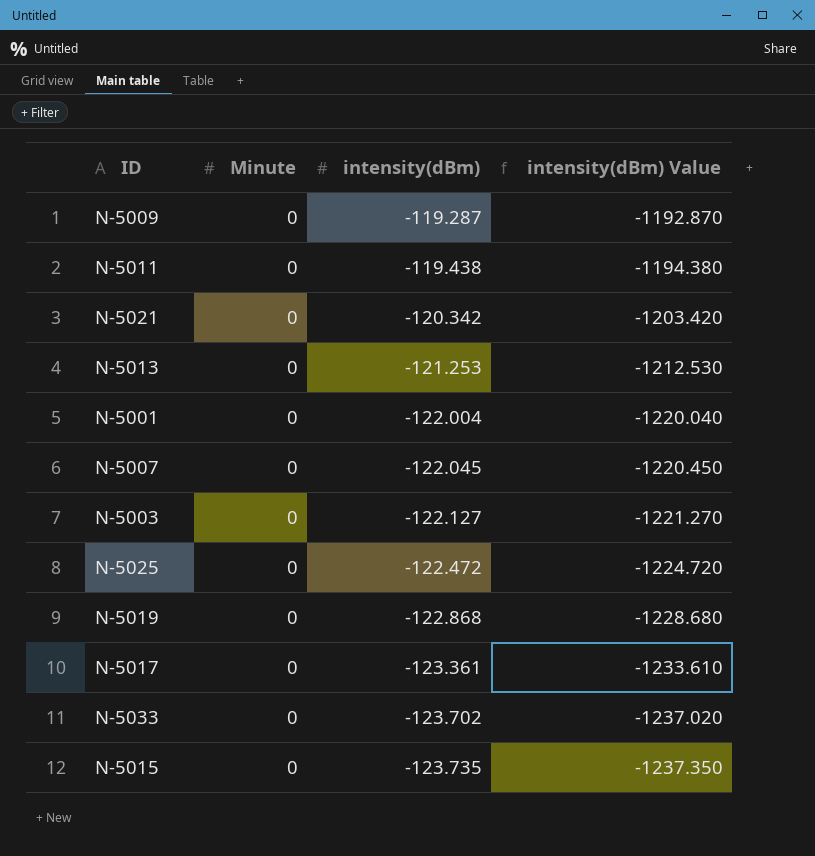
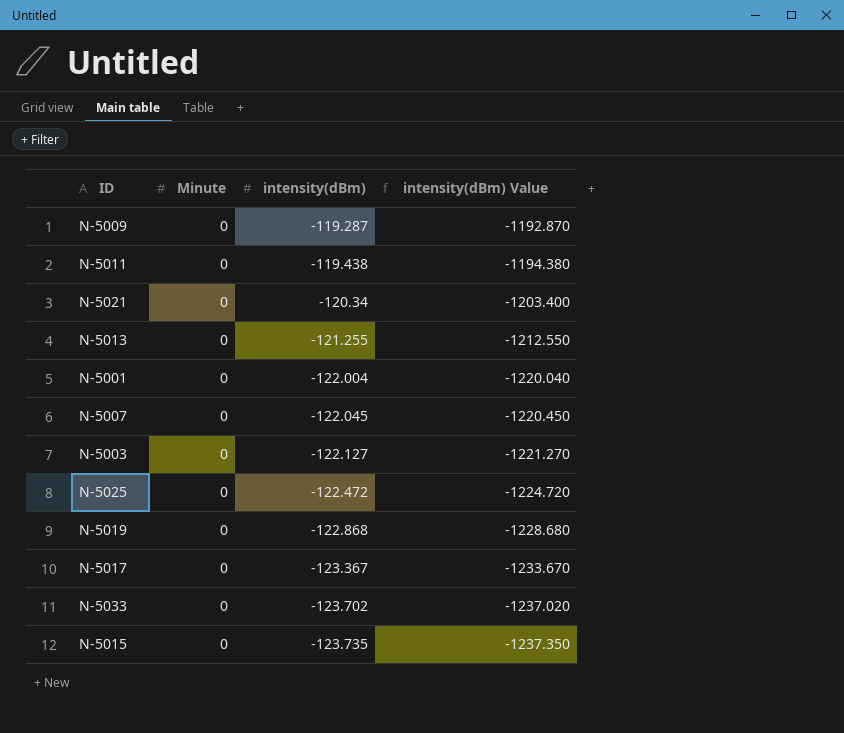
N-5021 | intensity(dBm): -120.342 -> -120.34
N-5021 | intensity(dBm) Value: -1203.420 -> -1203.400
N-5013 | intensity(dBm): -121.253 -> -121.255
N-5013 | intensity(dBm) Value: -1212.530 -> -1212.550
N-5017 | intensity(dBm): -123.361 -> -123.367
N-5017 | intensity(dBm) Value: -1233.610 -> -1233.670

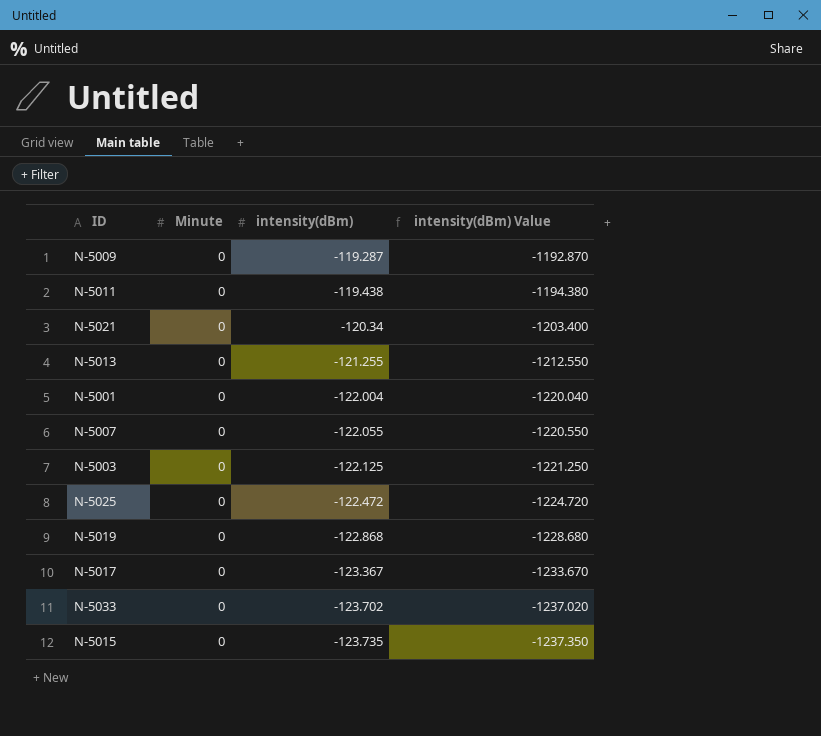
N-5007 | intensity(dBm): -122.045 -> -122.055
N-5007 | intensity(dBm) Value: -1220.450 -> -1220.550
N-5003 | intensity(dBm): -122.127 -> -122.125
N-5003 | intensity(dBm) Value: -1221.270 -> -1221.250

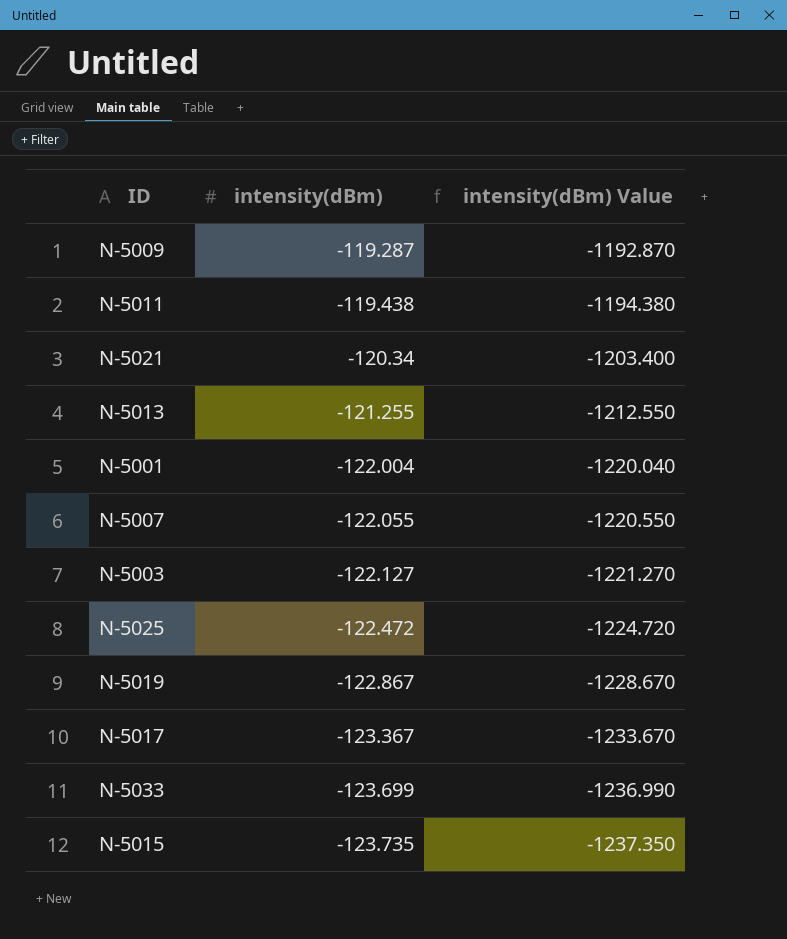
column Minute | position: 2 -> none
N-5003 | intensity(dBm): -122.125 -> -122.127
N-5003 | intensity(dBm) Value: -1221.250 -> -1221.270
N-5019 | intensity(dBm): -122.868 -> -122.867
N-5019 | intensity(dBm) Value: -1228.680 -> -1228.670
N-5033 | intensity(dBm): -123.702 -> -123.699
N-5033 | intensity(dBm) Value: -1237.020 -> -1236.990

